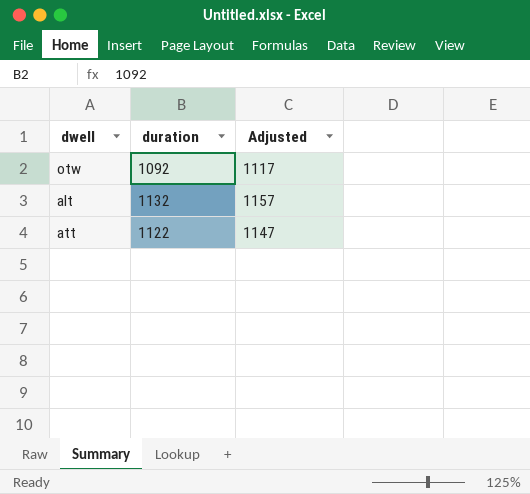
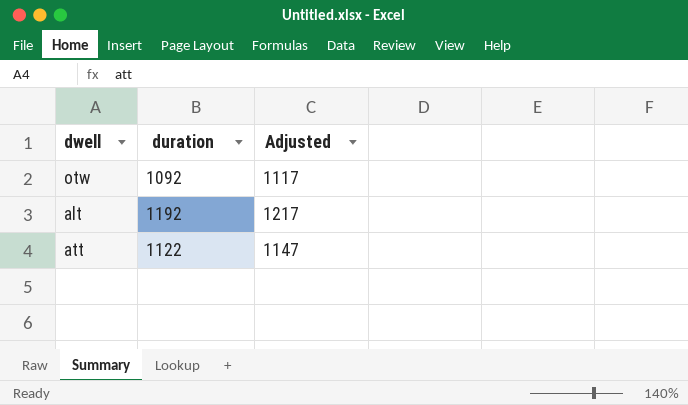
alt | duration: 1132 -> 1192
alt | Adjusted: 1157 -> 1217

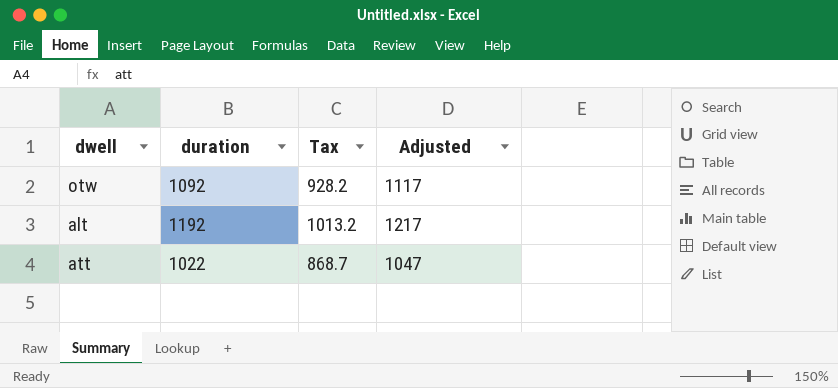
column Tax | formula: none -> [duration] * 0.85
att | duration: 1122 -> 1022
att | Adjusted: 1147 -> 1047

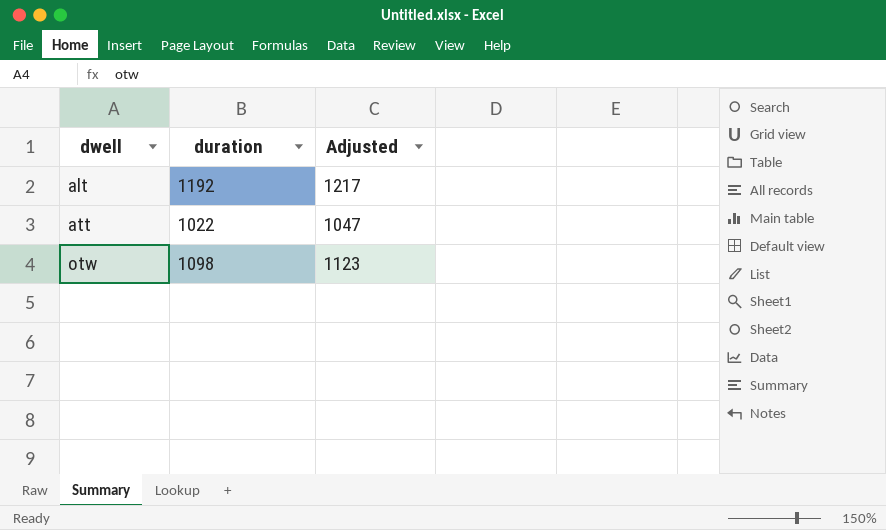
row order: none -> dwell ascending
column Tax | formula: [duration] * 0.85 -> none
otw | duration: 1092 -> 1098
otw | Adjusted: 1117 -> 1123

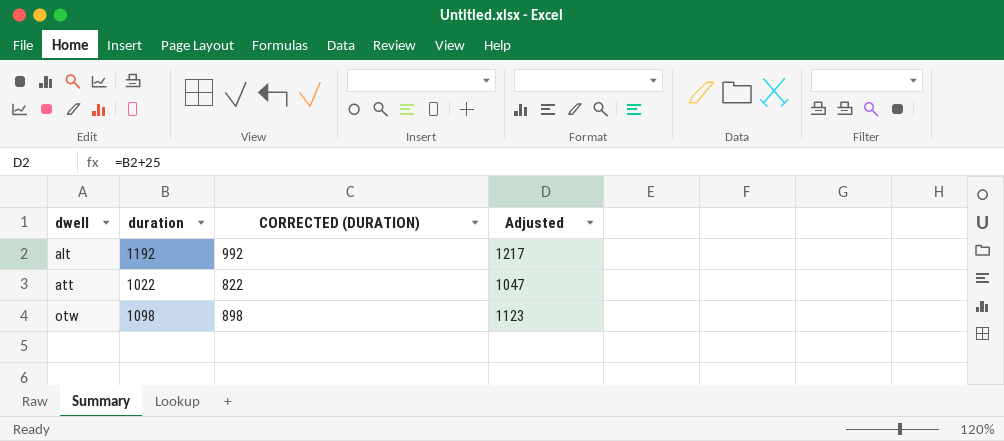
column CORRECTED (DURATION) | formula: none -> [duration] - 200

